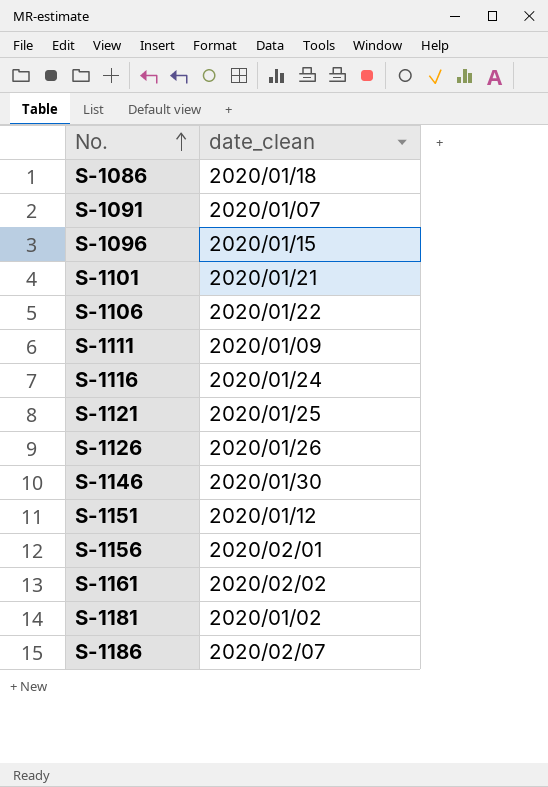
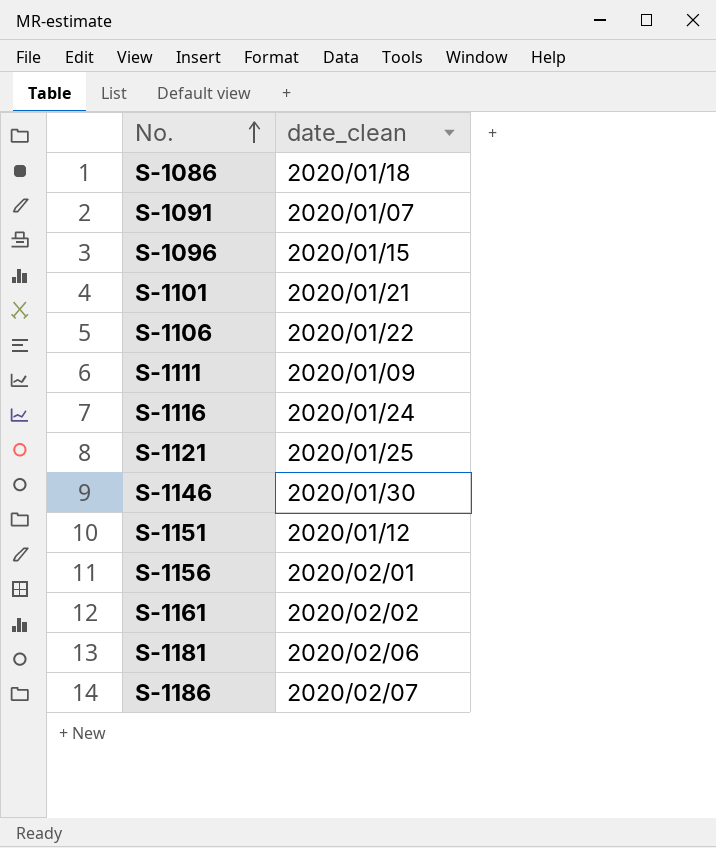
row S-1126: 2020/01/26 -> none
S-1181 | date_clean: 2020/01/02 -> 2020/02/06

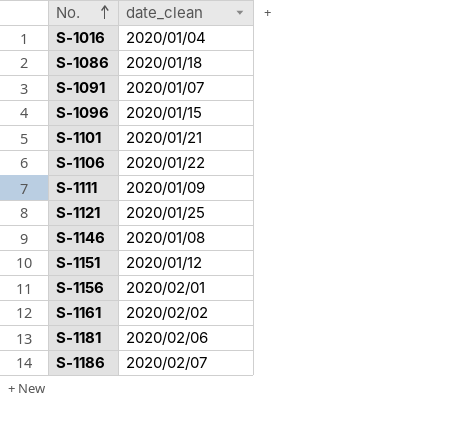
row S-1116: 2020/01/24 -> none
row S-1016: none -> 2020/01/04
S-1146 | date_clean: 2020/01/30 -> 2020/01/08

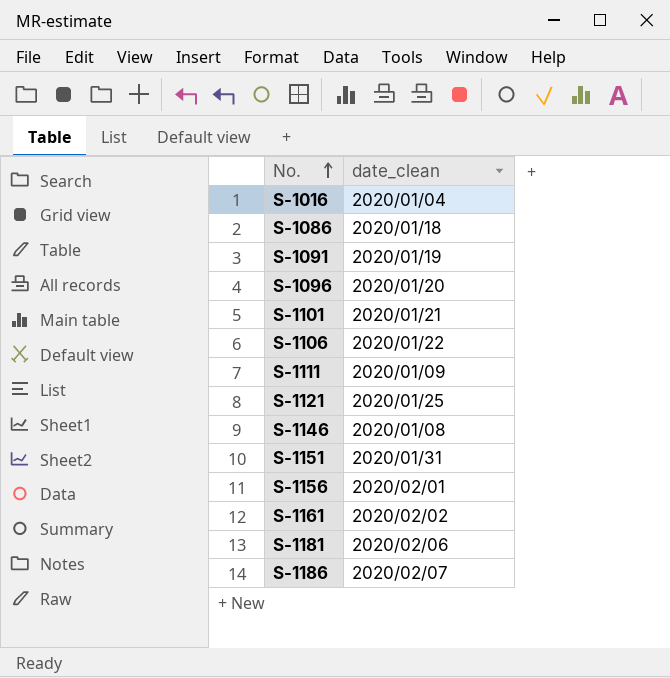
S-1091 | date_clean: 2020/01/07 -> 2020/01/19
S-1096 | date_clean: 2020/01/15 -> 2020/01/20
S-1151 | date_clean: 2020/01/12 -> 2020/01/31

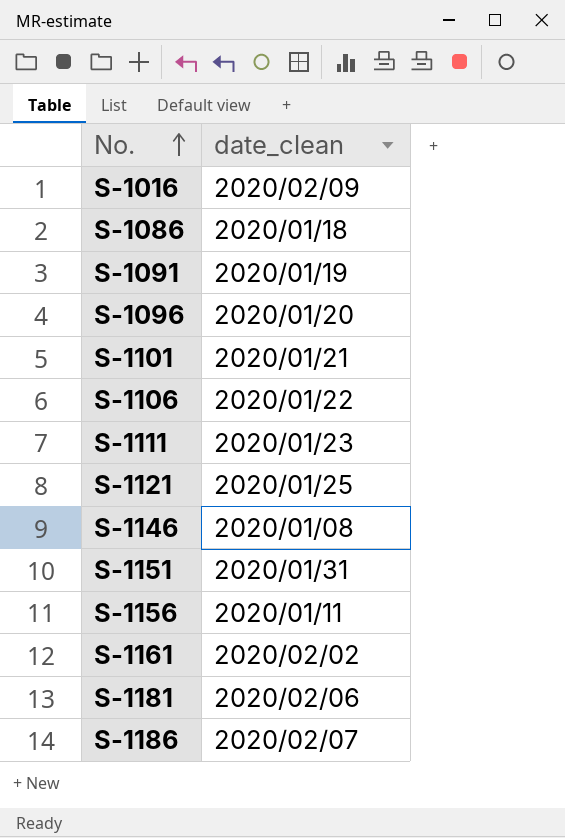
S-1016 | date_clean: 2020/01/04 -> 2020/02/09
S-1111 | date_clean: 2020/01/09 -> 2020/01/23
S-1156 | date_clean: 2020/02/01 -> 2020/01/11

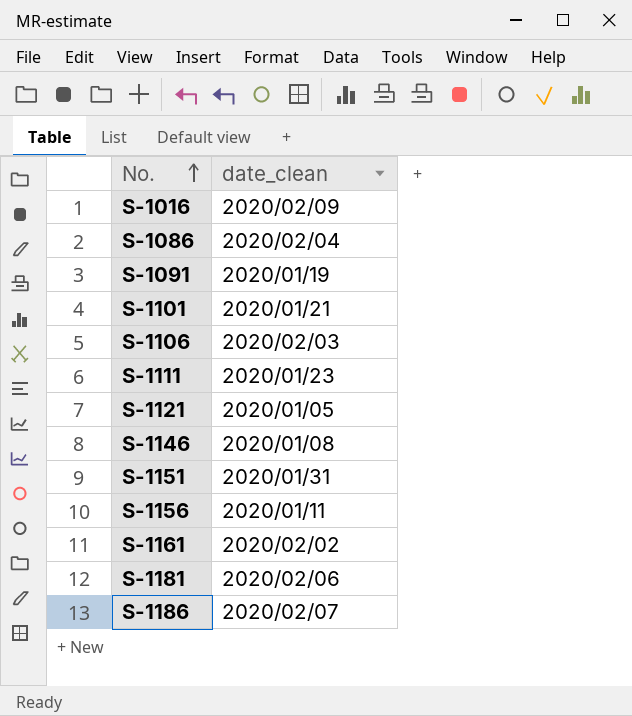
row S-1096: 2020/01/20 -> none
S-1086 | date_clean: 2020/01/18 -> 2020/02/04
S-1106 | date_clean: 2020/01/22 -> 2020/02/03
S-1121 | date_clean: 2020/01/25 -> 2020/01/05

